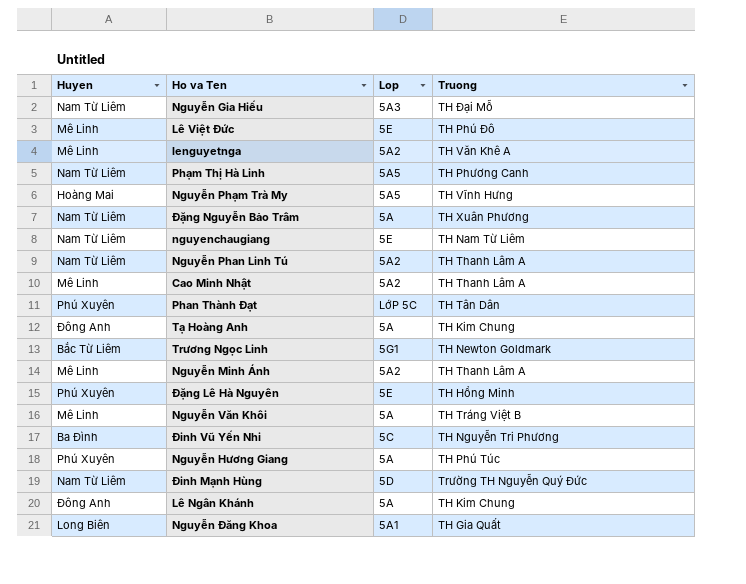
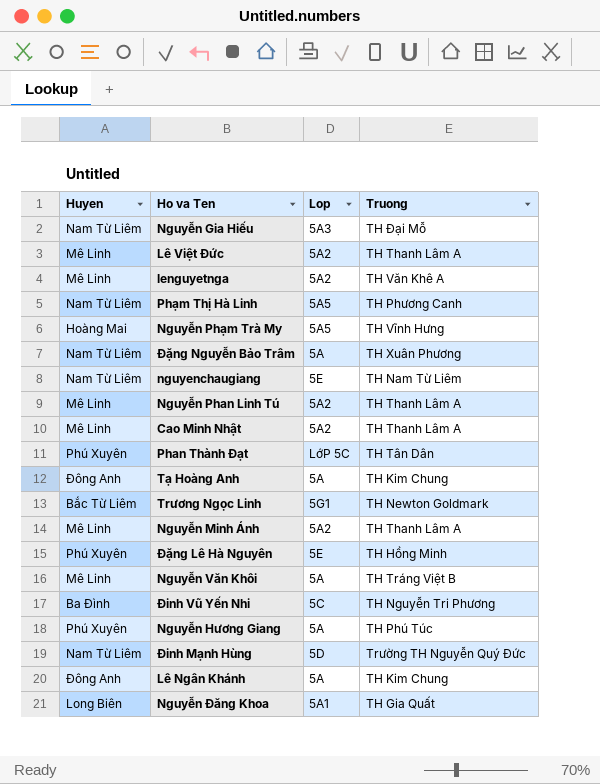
Lê Việt Đức | Lop: 5E -> 5A2
Lê Việt Đức | Truong: TH Phú Đô -> TH Thanh Lâm A
Nguyễn Phan Linh Tú | Huyen: Nam Từ Liêm -> Mê Linh

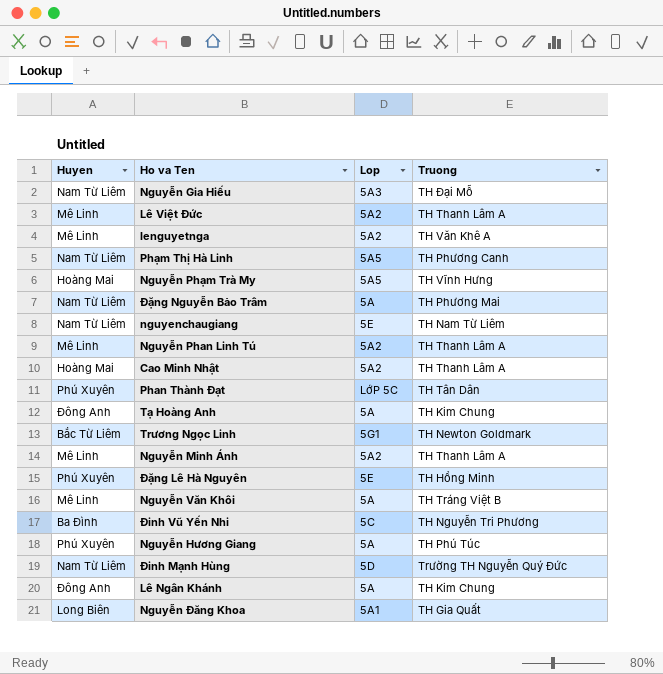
Đặng Nguyễn Bảo Trâm | Truong: TH Xuân Phương -> TH Phương Mai
Cao Minh Nhật | Huyen: Mê Linh -> Hoàng Mai

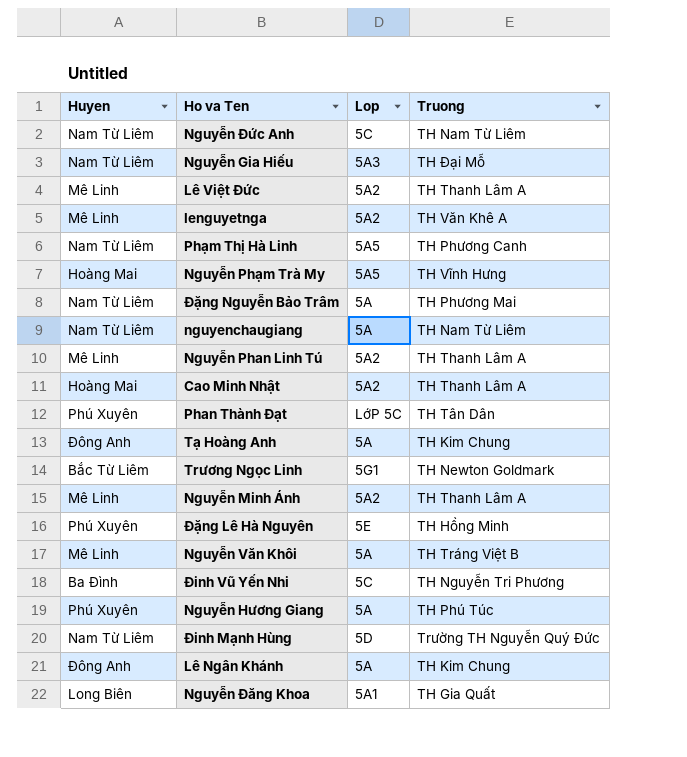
row Nguyễn Đức Anh: none -> Nam Từ Liêm | 5C | TH Nam Từ Liêm
nguyenchaugiang | Lop: 5E -> 5A

